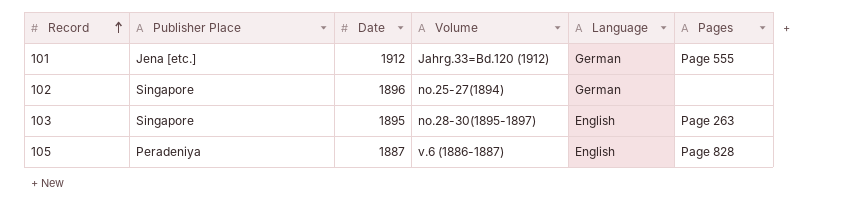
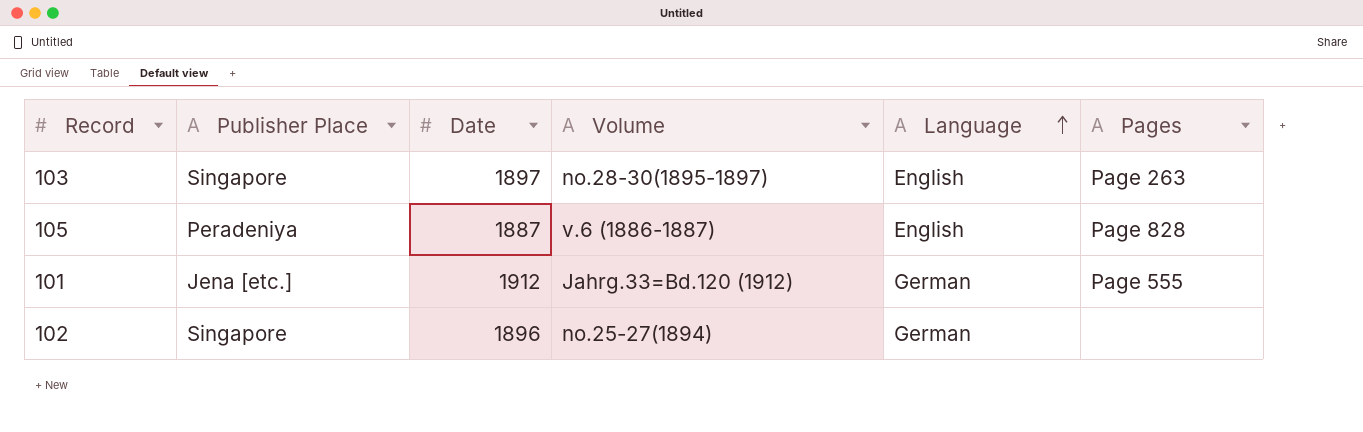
row order: Record ascending -> Language ascending
103 | Date: 1895 -> 1897

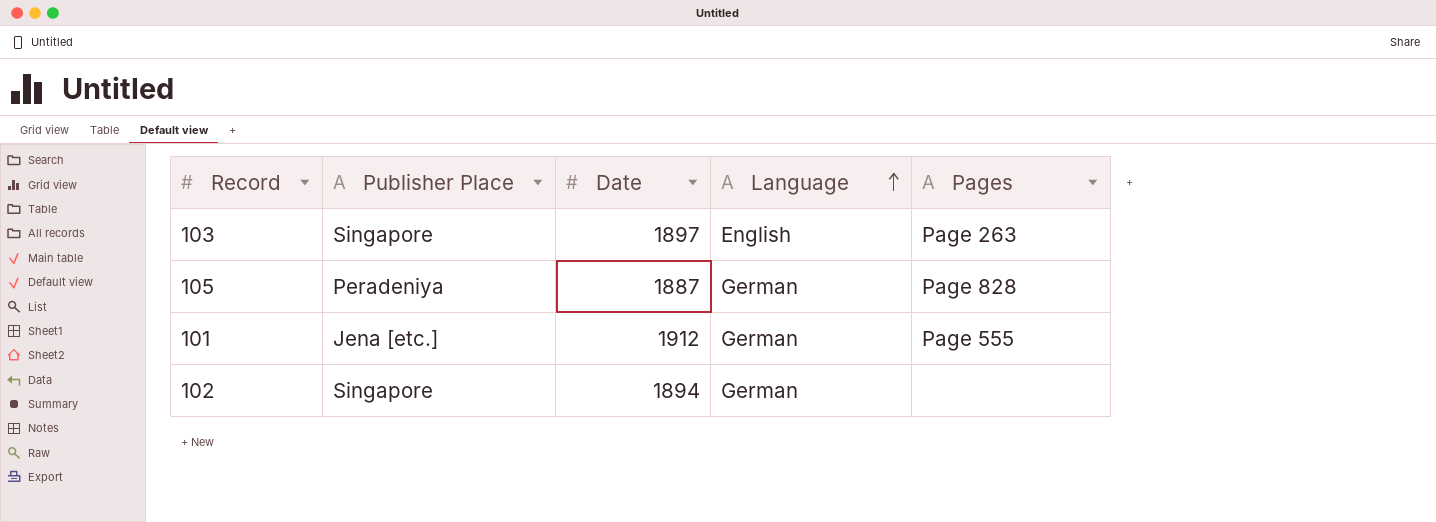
column Volume | position: 4 -> none
105 | Language: English -> German
102 | Date: 1896 -> 1894

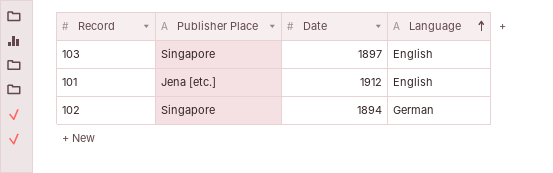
column Pages | position: 5 -> none
row 105: Peradeniya | 1887 | German | Page 828 -> none
101 | Language: German -> English

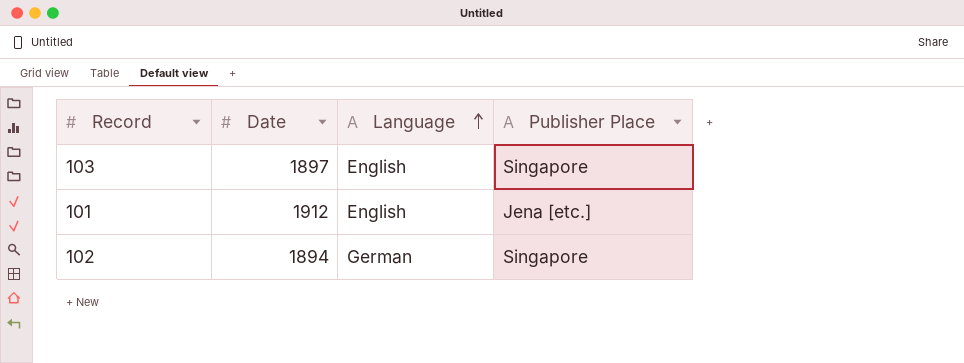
column Publisher Place | position: 2 -> 4

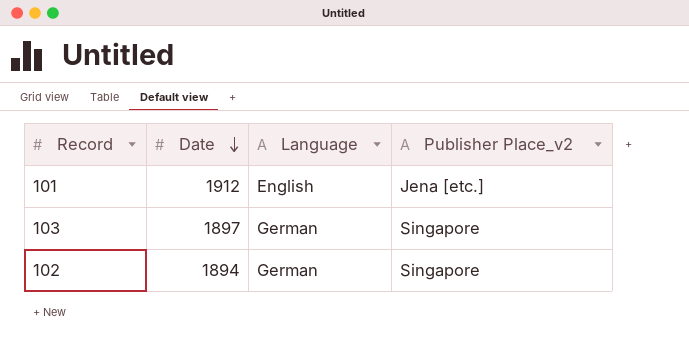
row order: Language ascending -> Date descending
column name: Publisher Place -> Publisher Place_v2
103 | Language: English -> German

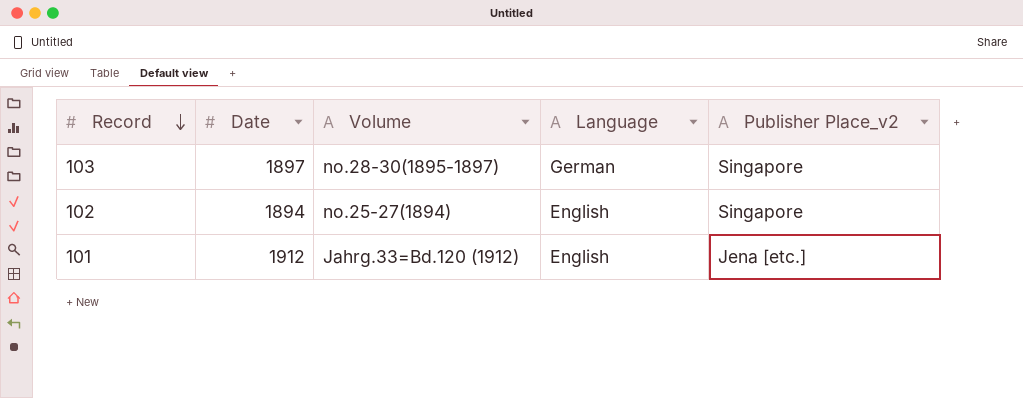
row order: Date descending -> Record descending
column Volume | position: none -> 3
102 | Language: German -> English

